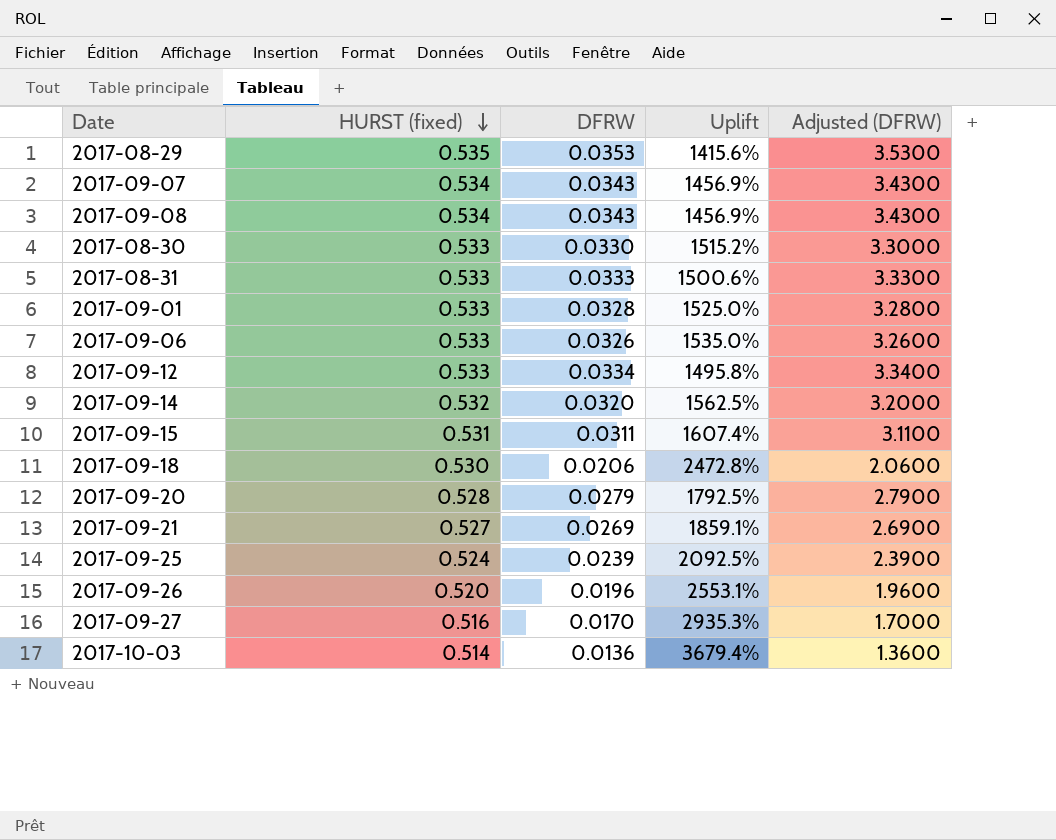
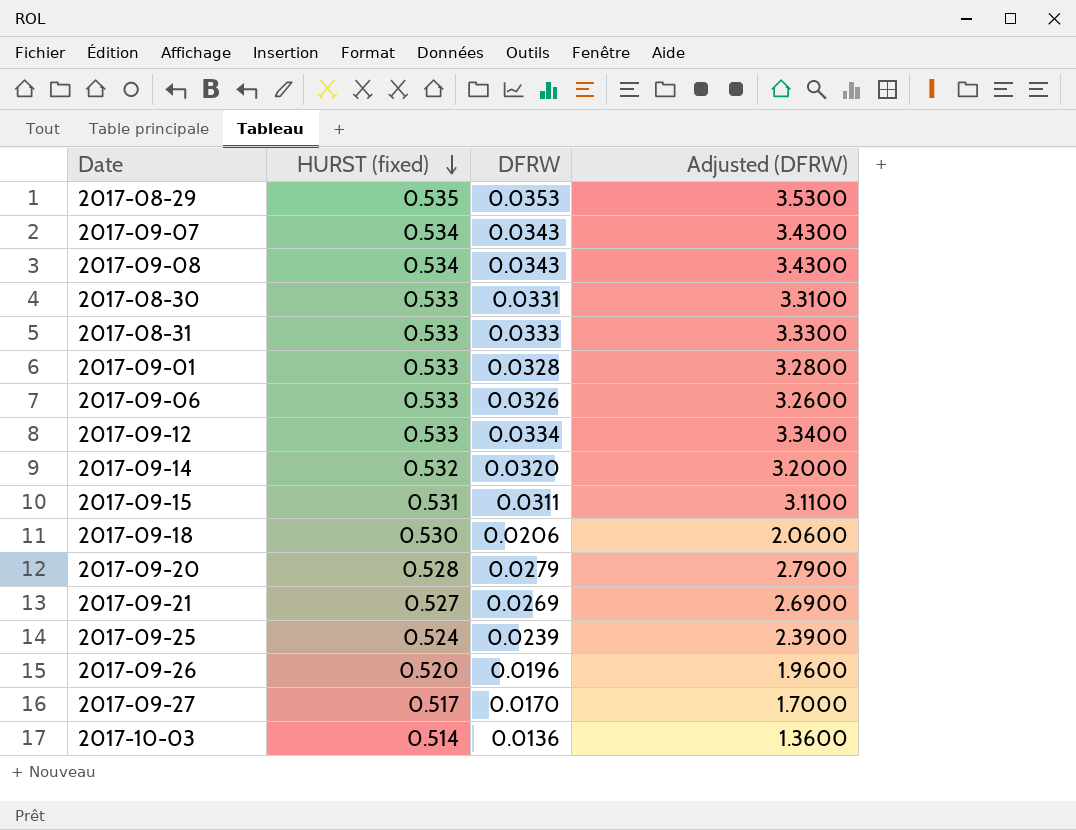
column Uplift | formula: ([HURST (fixed)] - [DFRW]) / [DFRW] -> none
2017-08-30 | DFRW: 0.0330 -> 0.0331
2017-08-30 | Adjusted (DFRW): 3.3000 -> 3.3100
2017-09-27 | HURST (fixed): 0.516 -> 0.517

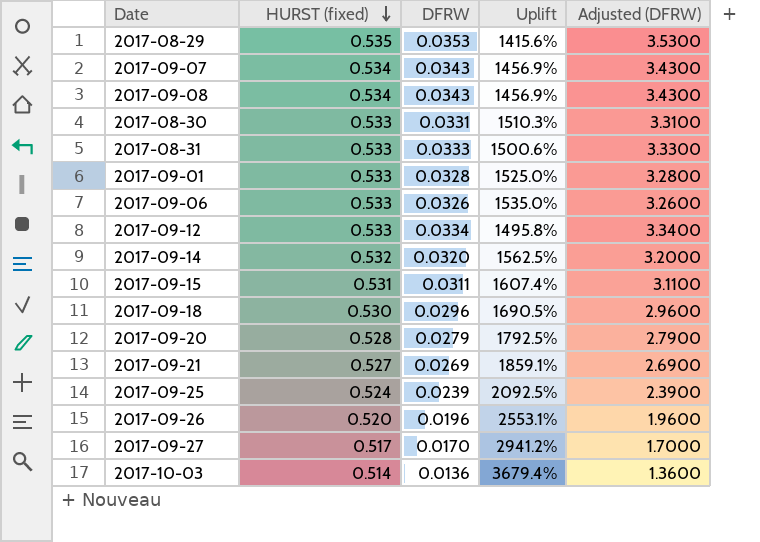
column Uplift | formula: none -> ([HURST (fixed)] - [DFRW]) / [DFRW]
2017-09-18 | DFRW: 0.0206 -> 0.0296
2017-09-18 | Adjusted (DFRW): 2.0600 -> 2.9600

